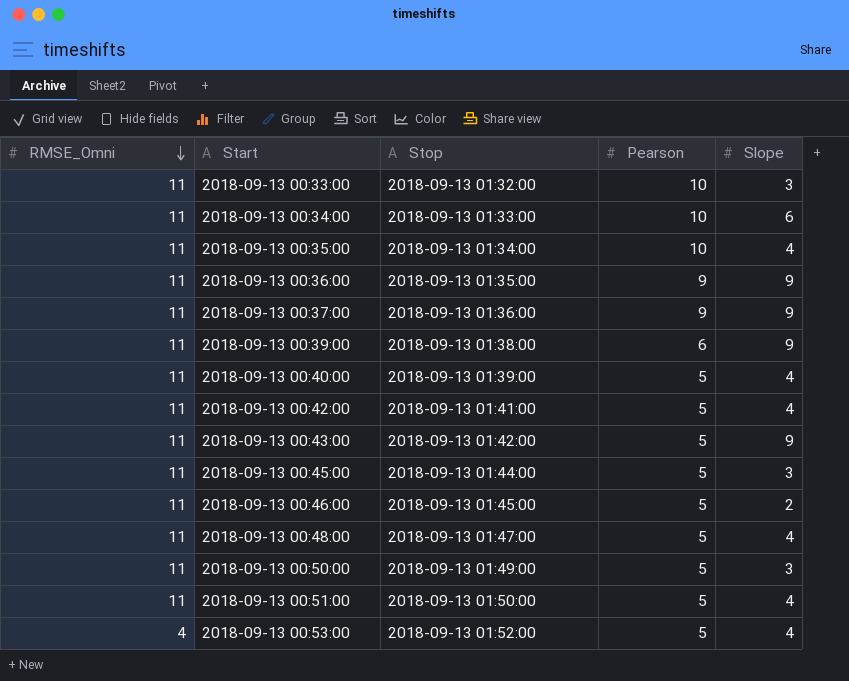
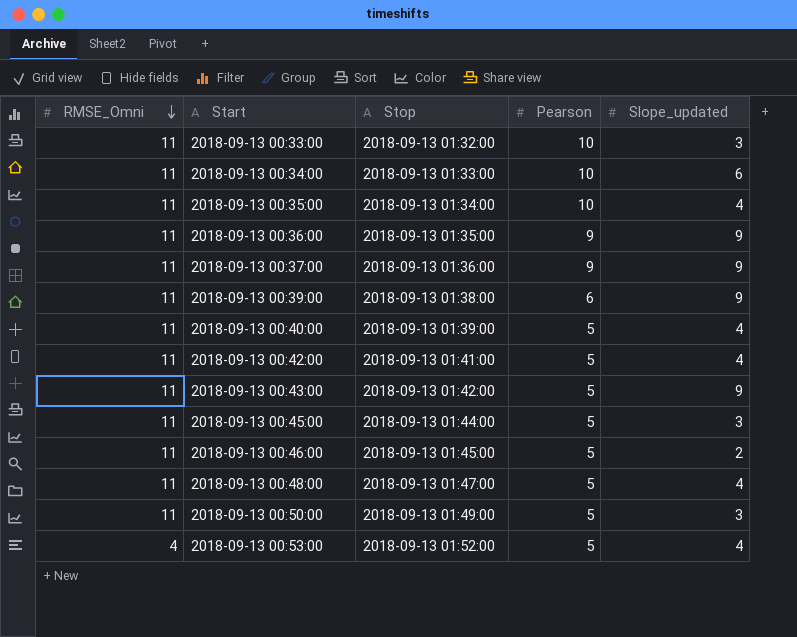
column name: Slope -> Slope_updated
row 2018-09-13 00:51:00: 11 | 2018-09-13 01:50:00 | 5 | 4 -> none

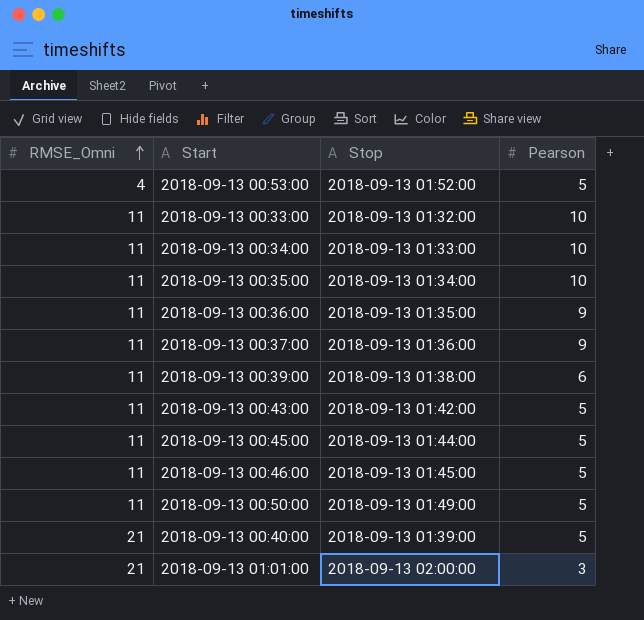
row order: RMSE_Omni descending -> RMSE_Omni ascending
column Slope_updated | position: 5 -> none
row 2018-09-13 00:42:00: 11 | 2018-09-13 01:41:00 | 5 | 4 -> none
row 2018-09-13 00:48:00: 11 | 2018-09-13 01:47:00 | 5 | 4 -> none
2018-09-13 00:40:00 | RMSE_Omni: 11 -> 21
row 2018-09-13 01:01:00: none -> 21 | 2018-09-13 02:00:00 | 3

